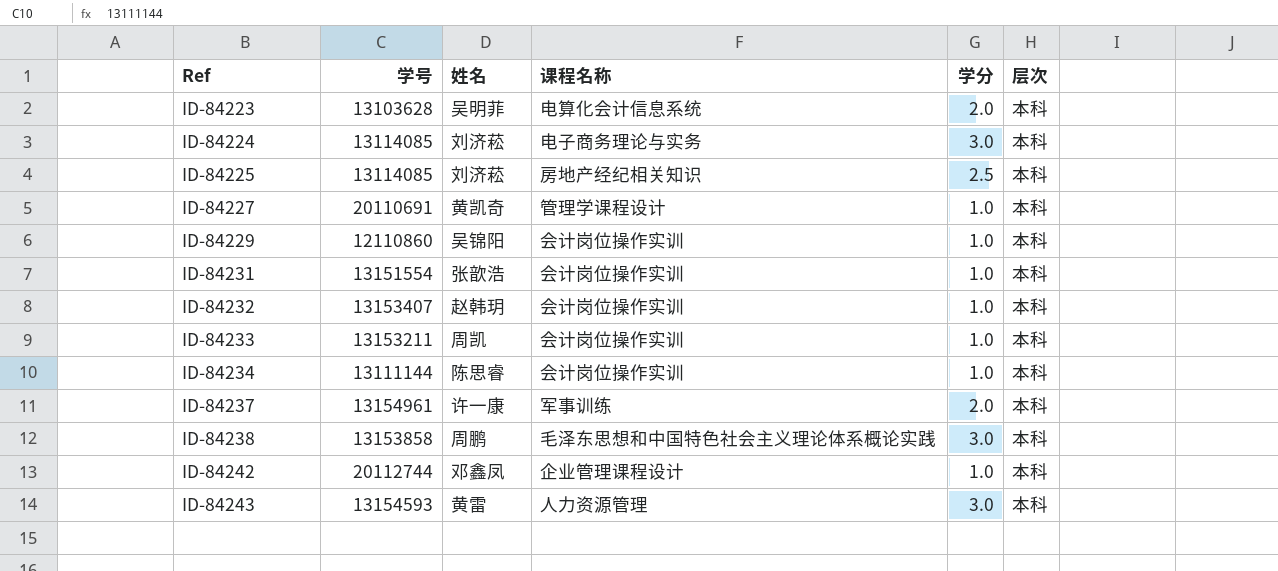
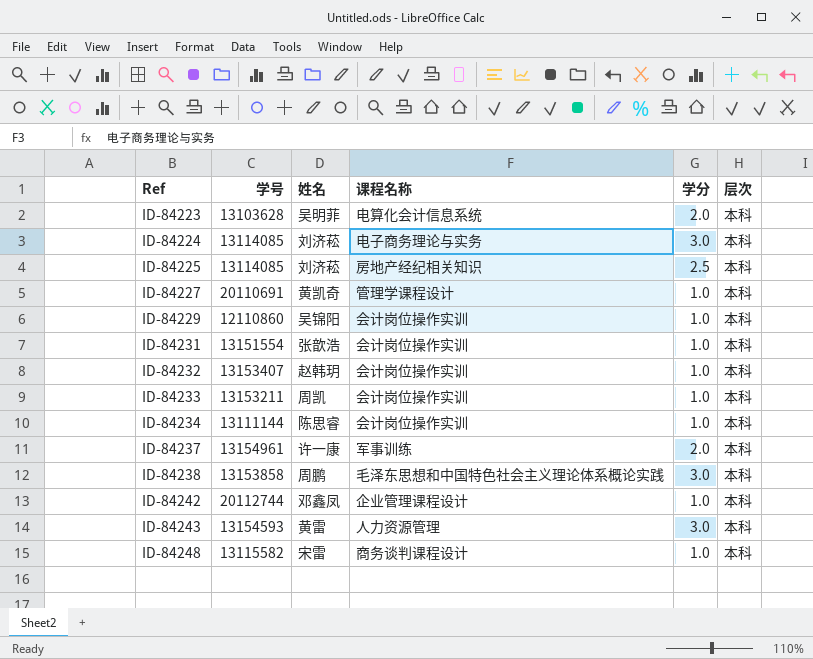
row ID-84248: none -> 13115582 | 宋雷 | 商务谈判课程设计 | 1.0 | 本科

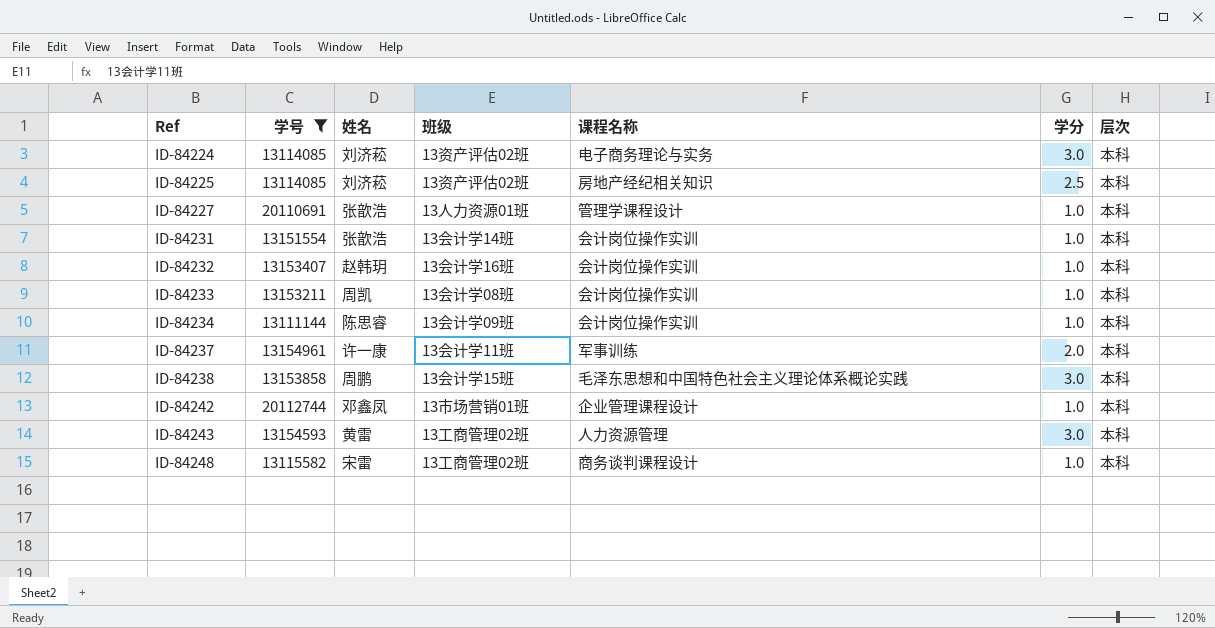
filter: none -> 学号 >= 13111144
column 班级 | position: none -> 4
ID-84227 | 姓名: 黄凯奇 -> 张歆浩

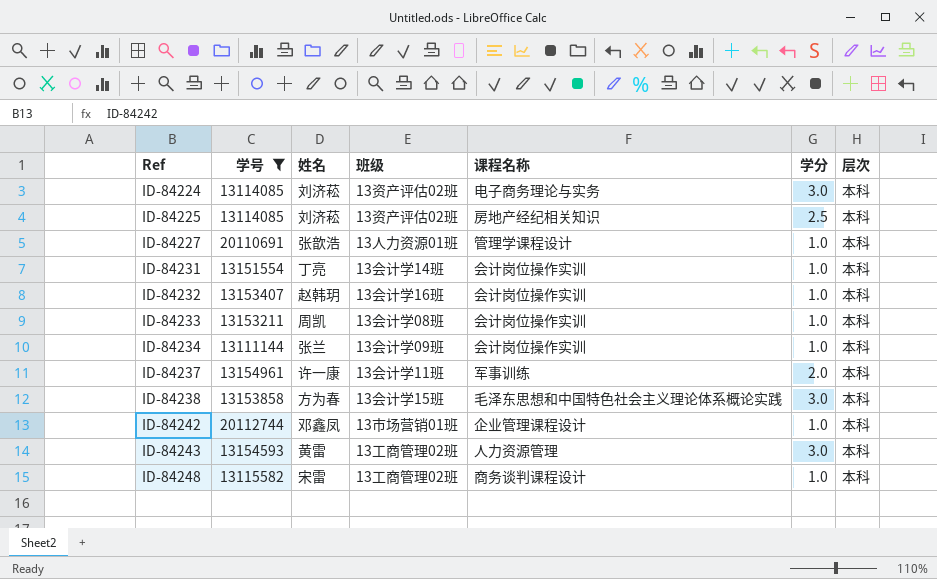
ID-84231 | 姓名: 张歆浩 -> 丁亮
ID-84234 | 姓名: 陈思睿 -> 张兰
ID-84238 | 姓名: 周鹏 -> 方为春

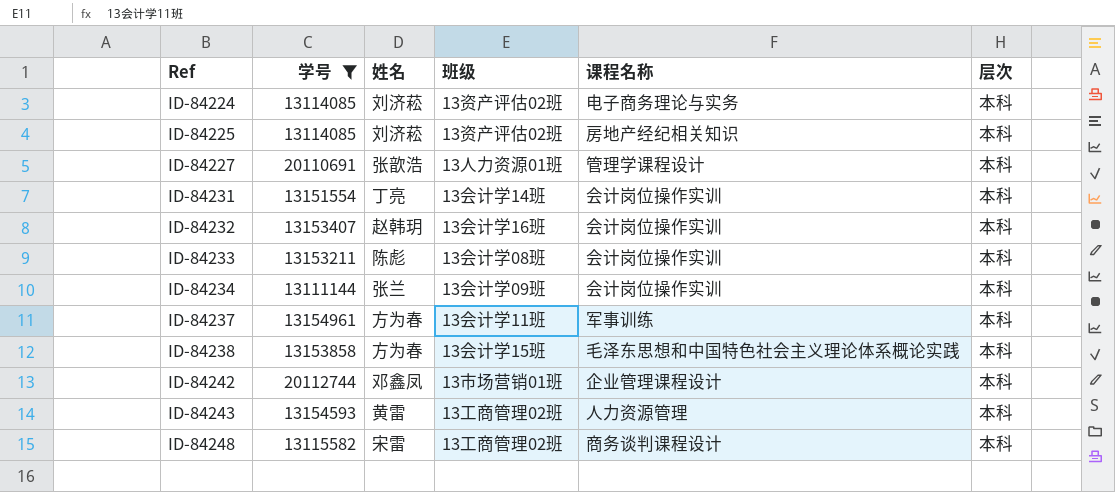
column 学分 | position: 6 -> none
ID-84233 | 姓名: 周凯 -> 陈彪
ID-84237 | 姓名: 许一康 -> 方为春

